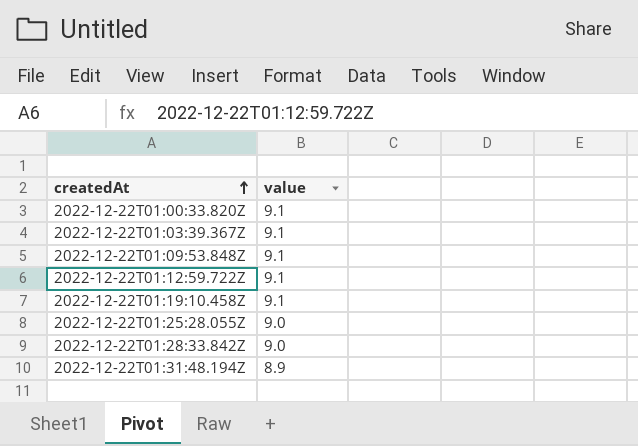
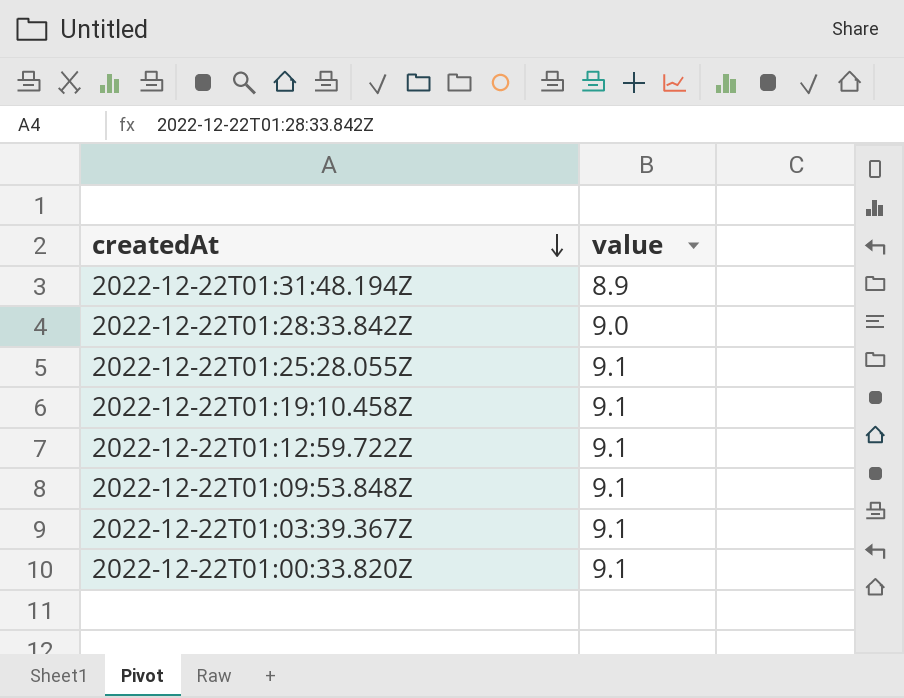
row order: createdAt ascending -> createdAt descending
2022-12-22T01:25:28.055Z | value: 9.0 -> 9.1

